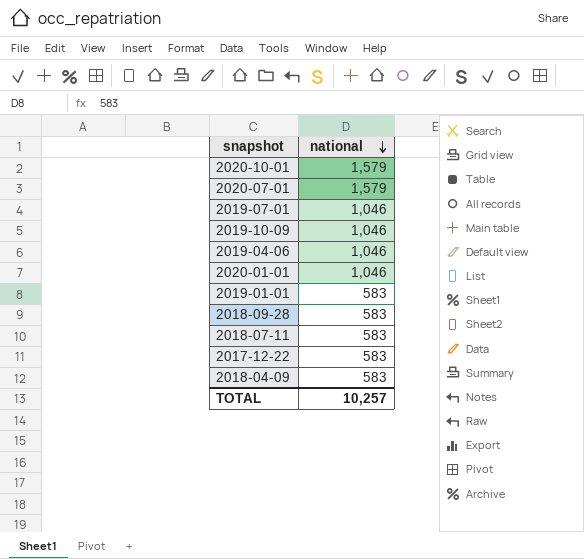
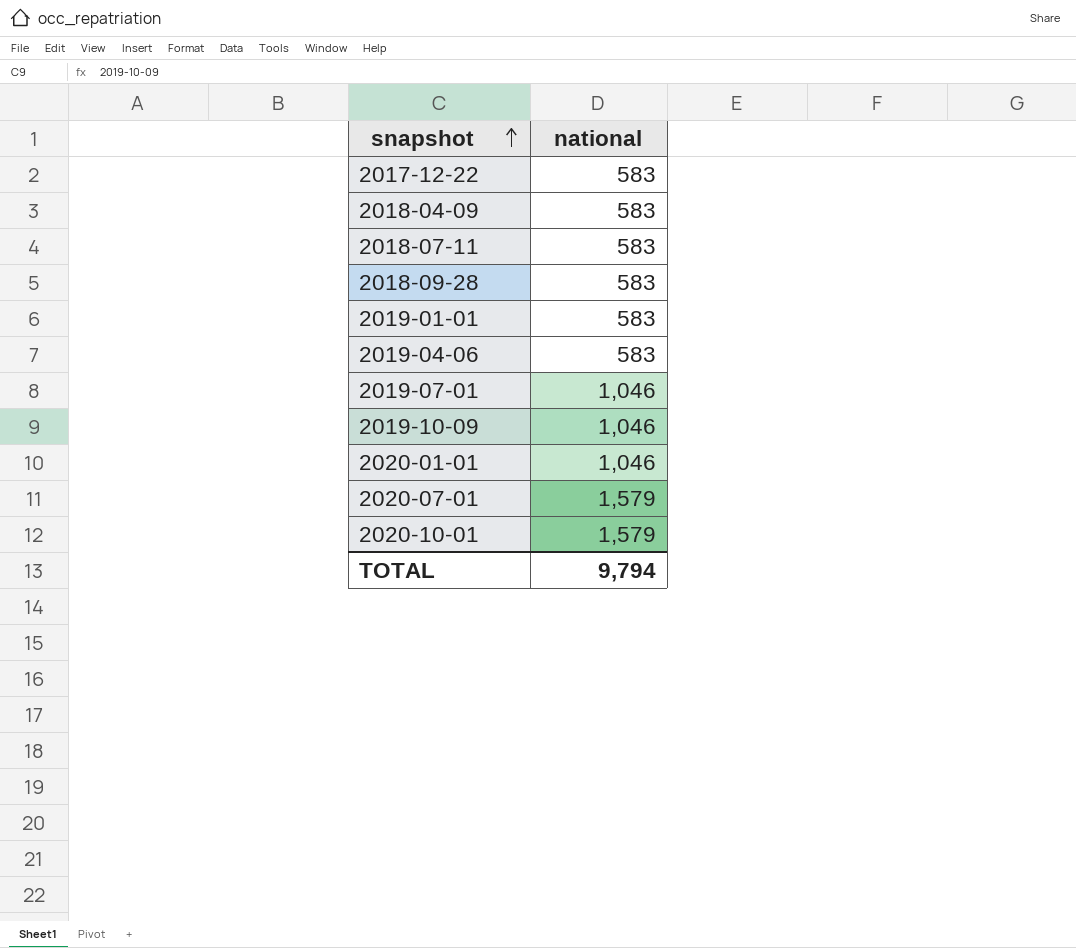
row order: national descending -> snapshot ascending
2019-04-06 | national: 1,046 -> 583
TOTAL | national: 10,257 -> 9,794

